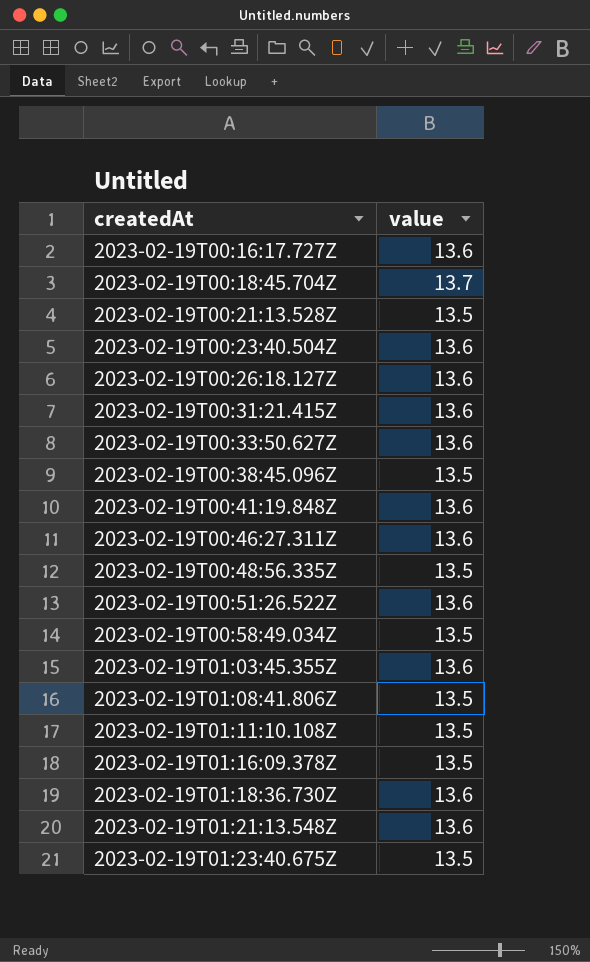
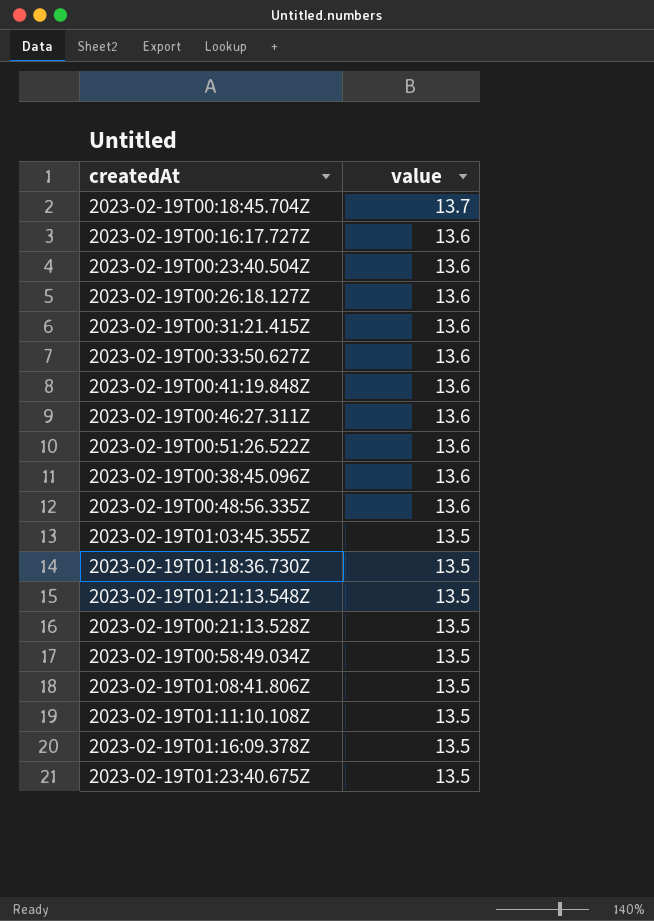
row order: createdAt ascending -> value descending
2023-02-19T00:38:45.096Z | value: 13.5 -> 13.6
2023-02-19T00:48:56.335Z | value: 13.5 -> 13.6
2023-02-19T01:03:45.355Z | value: 13.6 -> 13.5
2023-02-19T01:18:36.730Z | value: 13.6 -> 13.5
2023-02-19T01:21:13.548Z | value: 13.6 -> 13.5

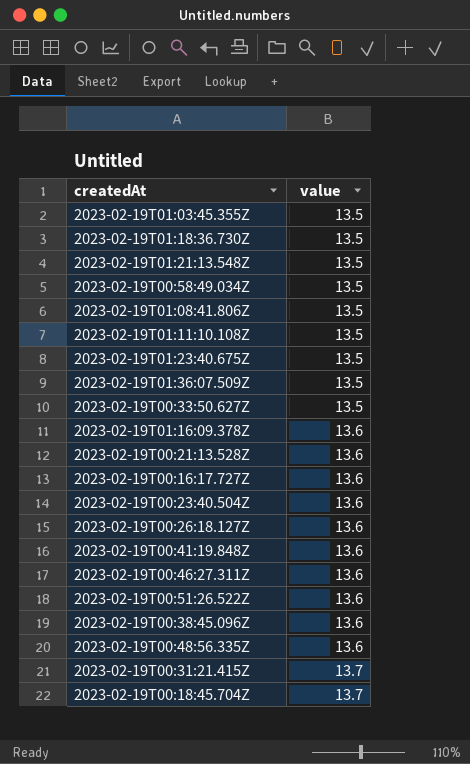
row order: value descending -> value ascending
row 2023-02-19T01:36:07.509Z: none -> 13.5
2023-02-19T00:33:50.627Z | value: 13.6 -> 13.5
2023-02-19T01:16:09.378Z | value: 13.5 -> 13.6
2023-02-19T00:21:13.528Z | value: 13.5 -> 13.6
2023-02-19T00:31:21.415Z | value: 13.6 -> 13.7

